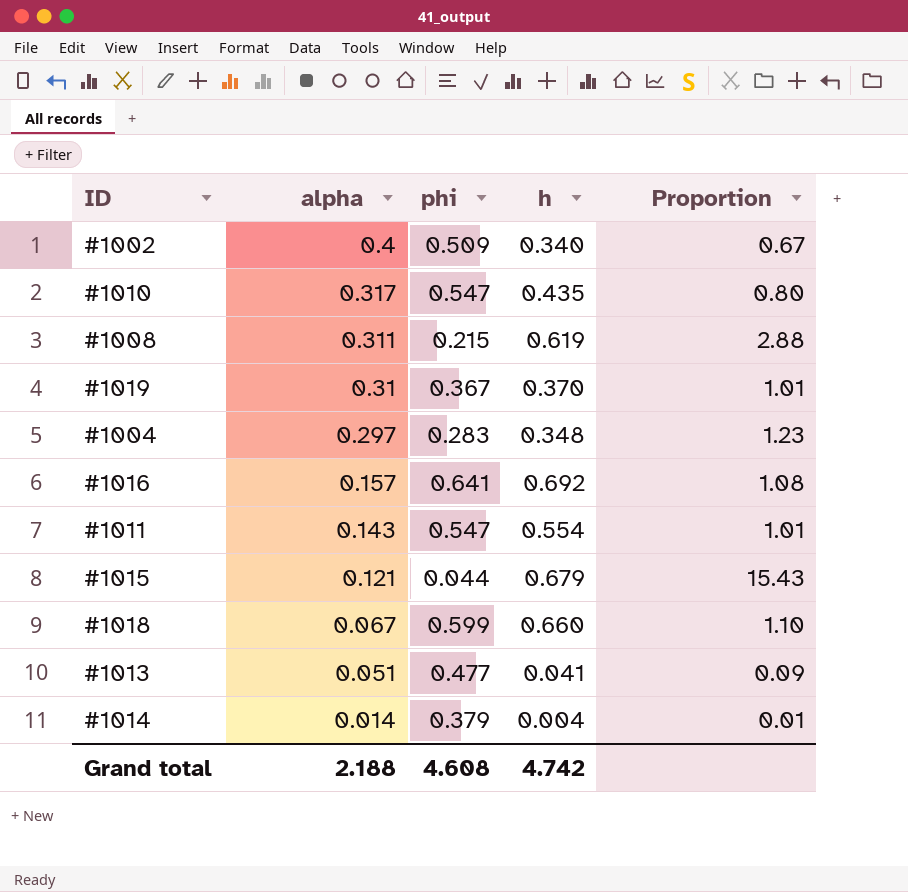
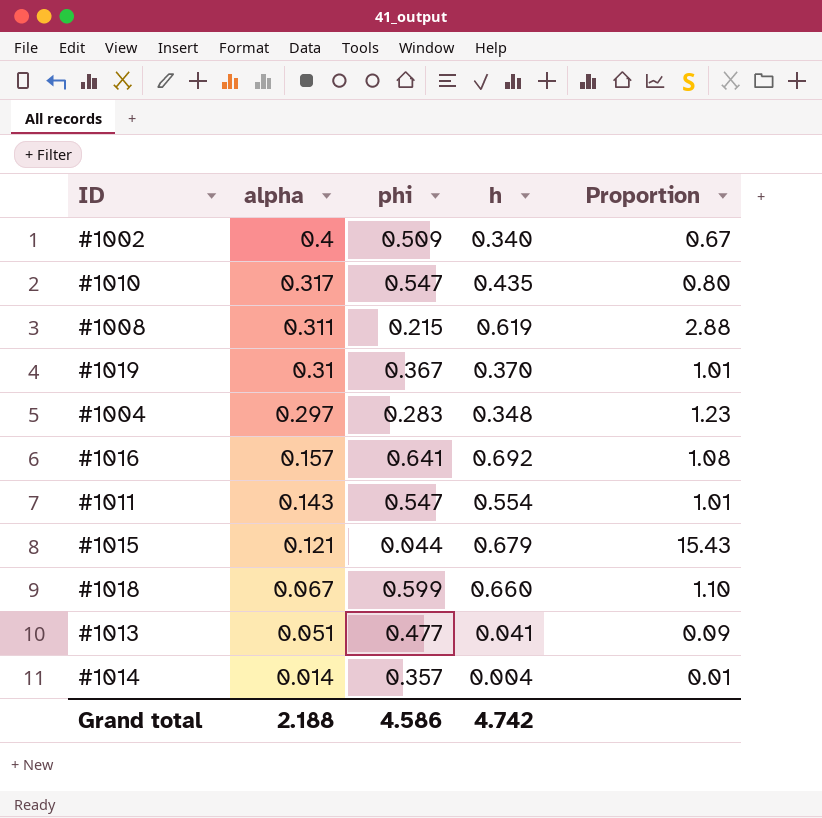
#1014 | phi: 0.379 -> 0.357
Grand total | phi: 4.608 -> 4.586

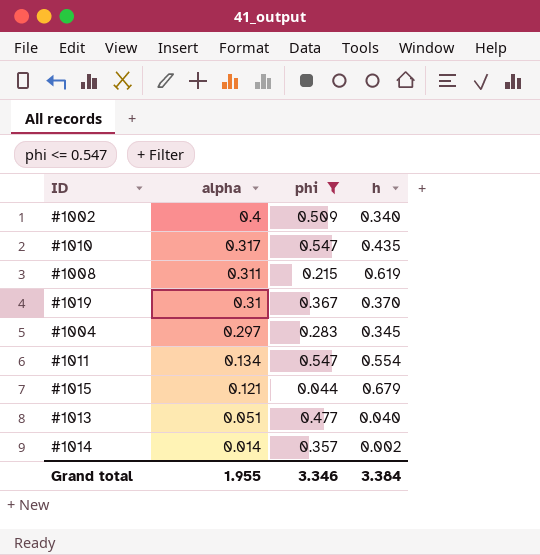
filter: none -> phi <= 0.547
column Proportion | formula: [h] / [phi] -> none
#1004 | h: 0.348 -> 0.345
#1011 | alpha: 0.143 -> 0.134
#1013 | h: 0.041 -> 0.040
#1014 | h: 0.004 -> 0.002
Grand total | alpha: 2.188 -> 1.955
Grand total | phi: 4.586 -> 3.346
Grand total | h: 4.742 -> 3.384

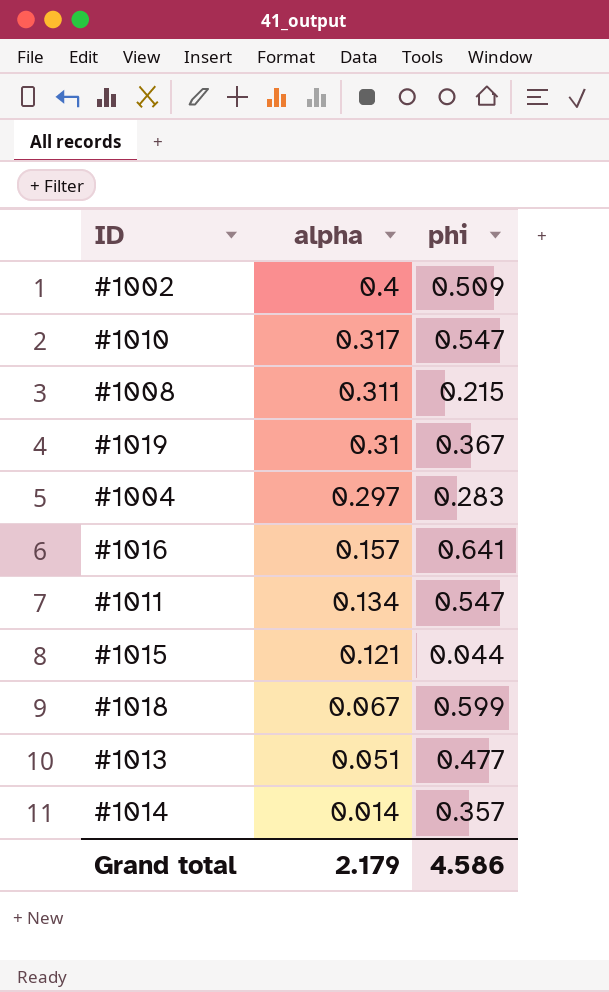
filter: phi <= 0.547 -> none
column h | position: 4 -> none
Grand total | alpha: 1.955 -> 2.179
Grand total | phi: 3.346 -> 4.586

